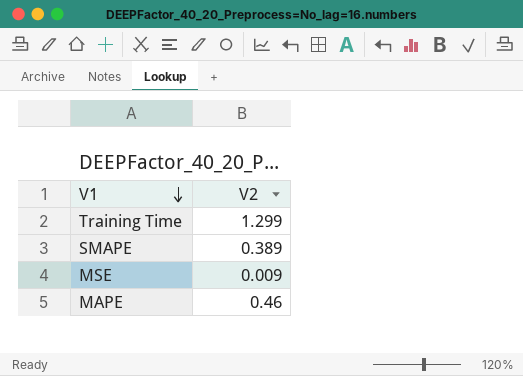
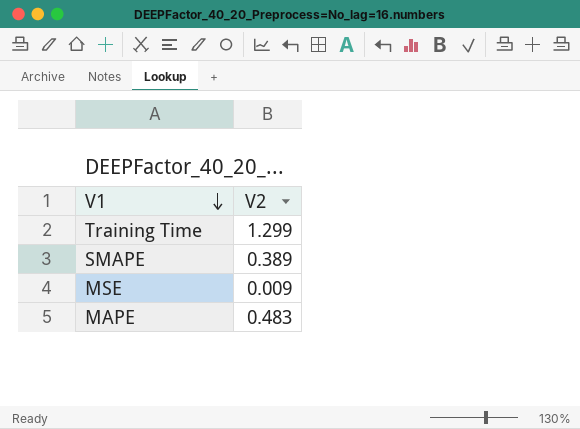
MAPE | V2: 0.46 -> 0.483

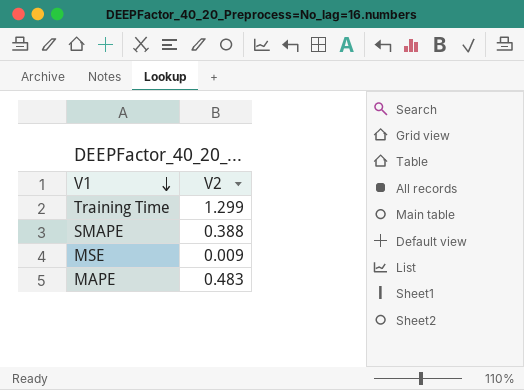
SMAPE | V2: 0.389 -> 0.388

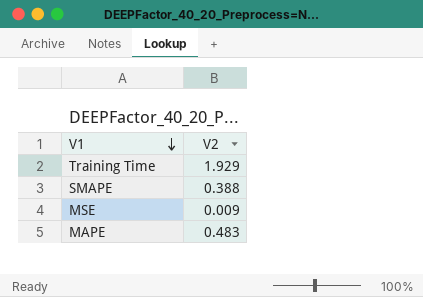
Training Time | V2: 1.299 -> 1.929

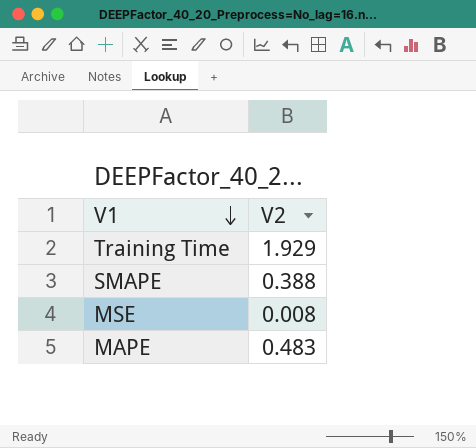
MSE | V2: 0.009 -> 0.008

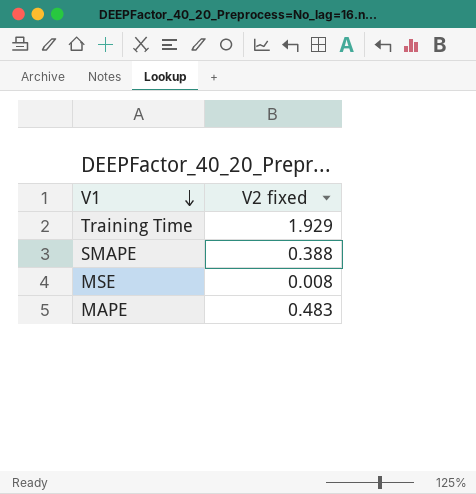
column name: V2 -> V2 fixed

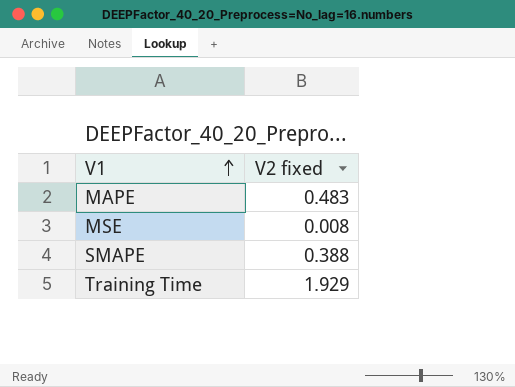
row order: V1 descending -> V1 ascending

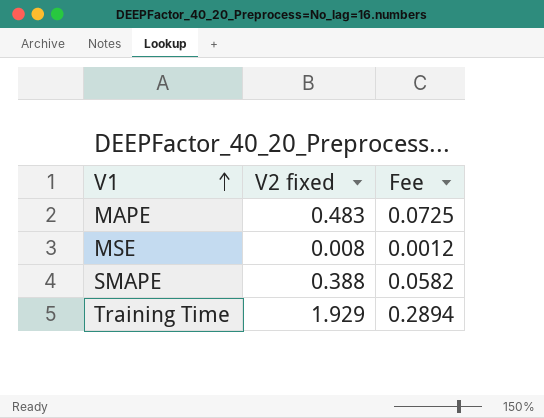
column Fee | formula: none -> [V2 fixed] * 0.15

